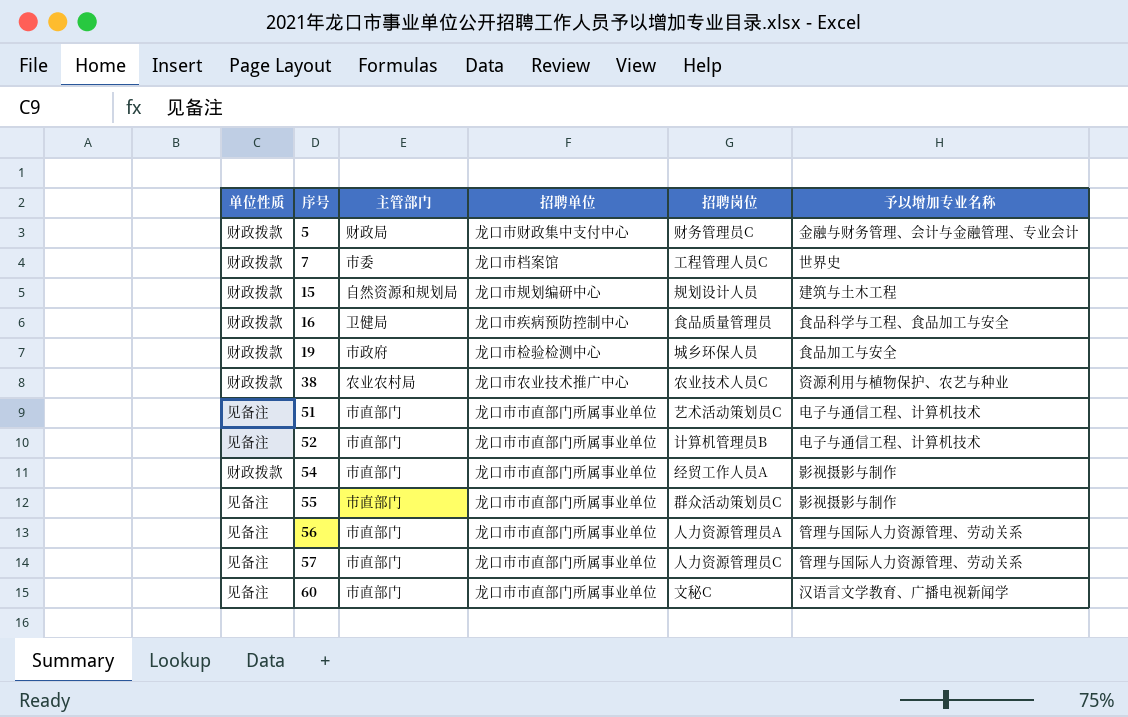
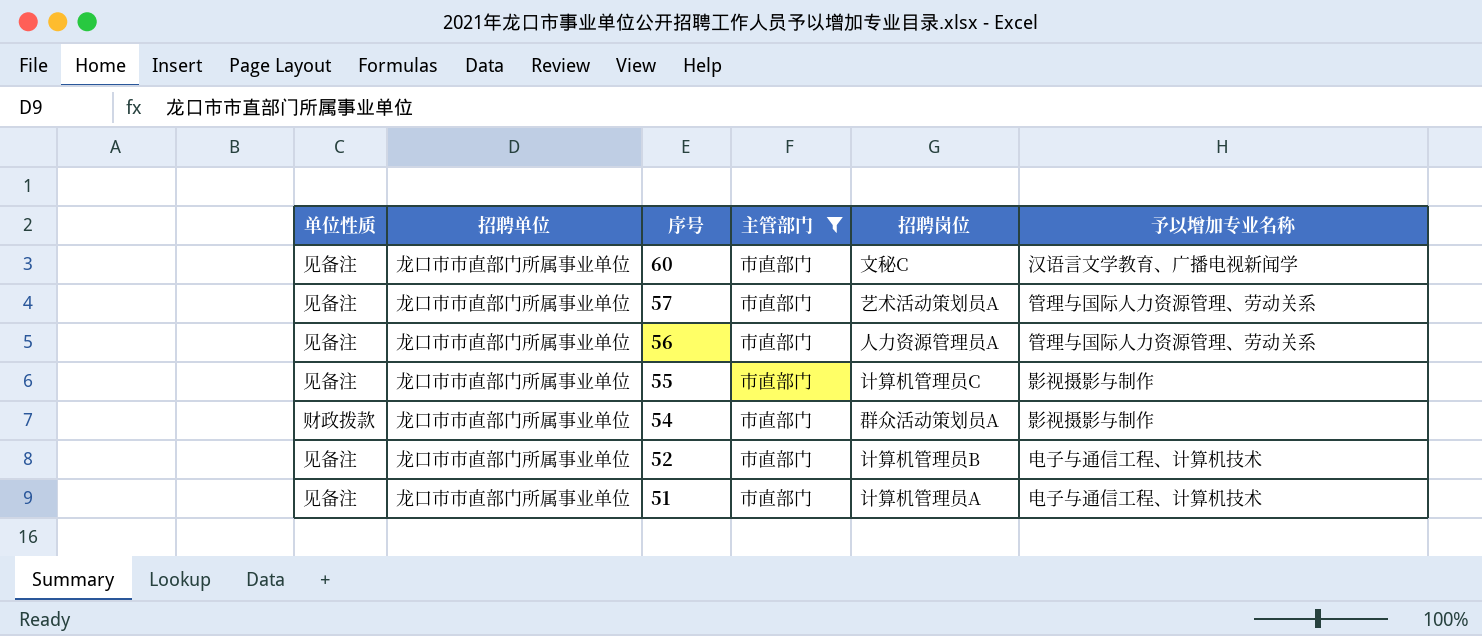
filter: none -> 主管部门 = 市直部门
row order: 序号 ascending -> 序号 descending
column 招聘单位 | position: 4 -> 2
57 | 招聘岗位: 人力资源管理员C -> 艺术活动策划员A
55 | 招聘岗位: 群众活动策划员C -> 计算机管理员C
54 | 招聘岗位: 经贸工作人员A -> 群众活动策划员A
51 | 招聘岗位: 艺术活动策划员C -> 计算机管理员A

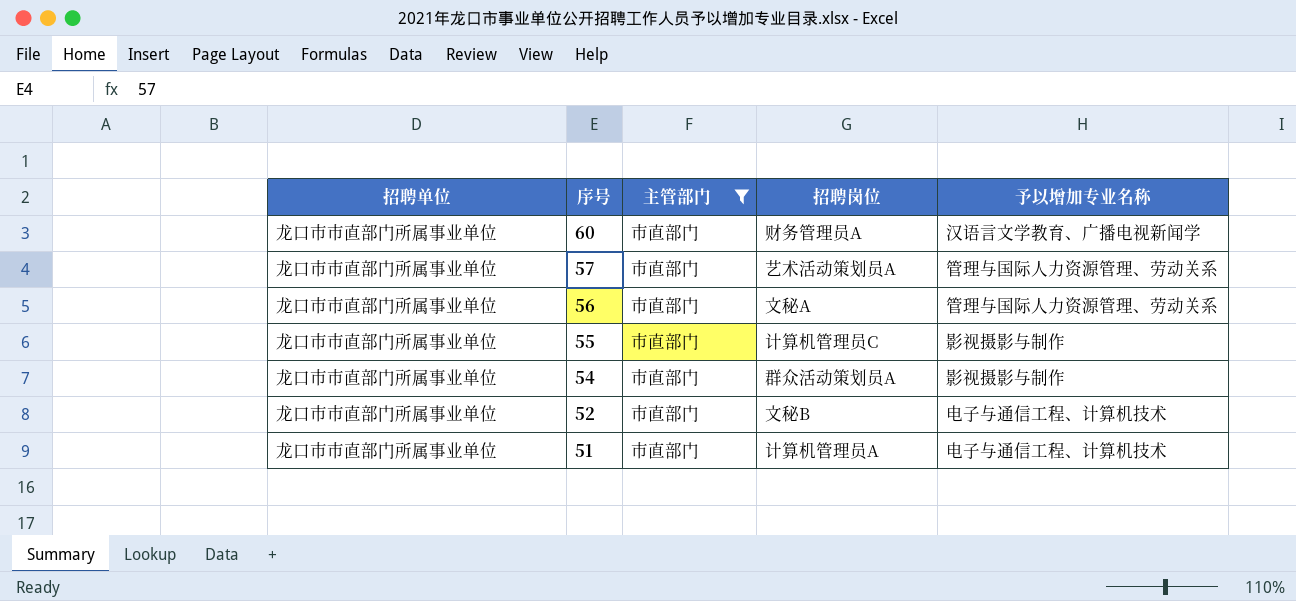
column 单位性质 | position: 1 -> none
60 | 招聘岗位: 文秘C -> 财务管理员A
56 | 招聘岗位: 人力资源管理员A -> 文秘A
52 | 招聘岗位: 计算机管理员B -> 文秘B

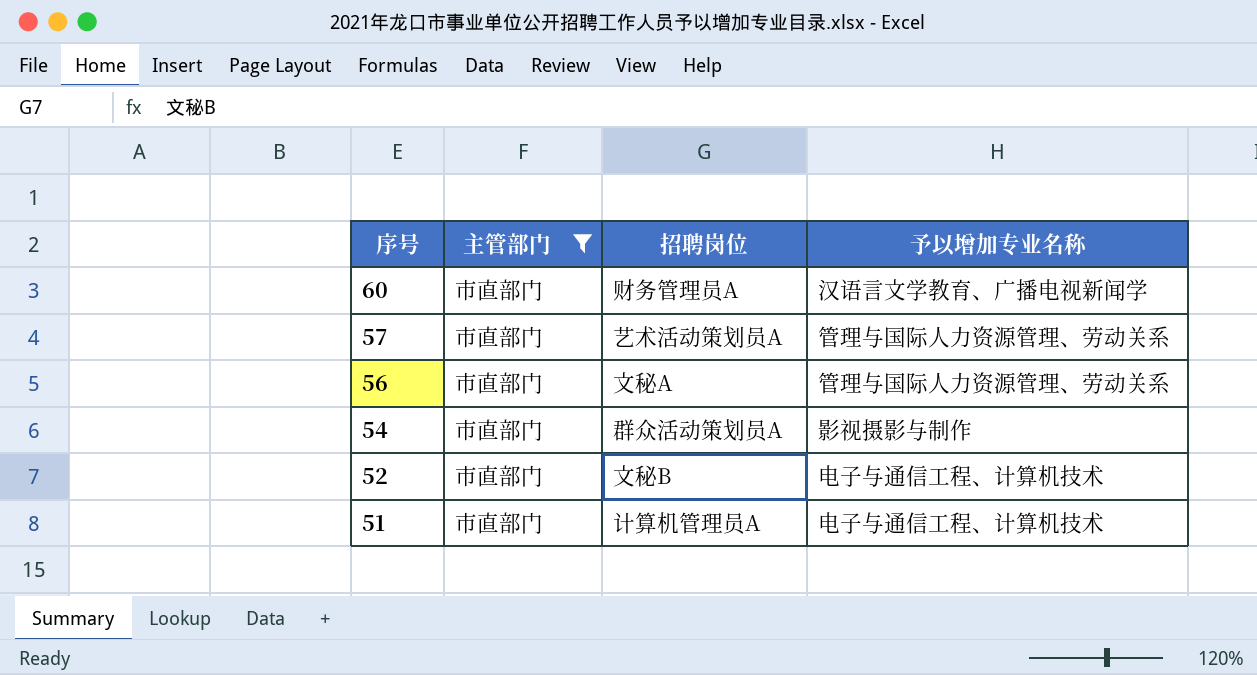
column 招聘单位 | position: 1 -> none
row 55: 龙口市市直部门所属事业单位 | 市直部门 | 计算机管理员C | 影视摄影与制作 -> none

